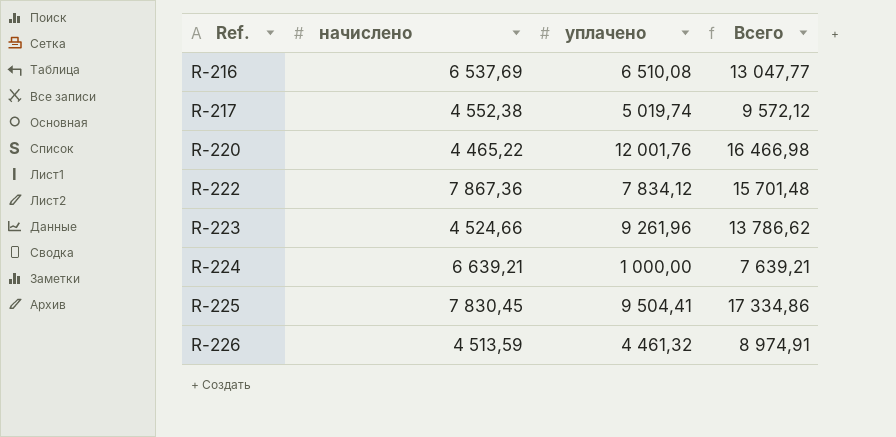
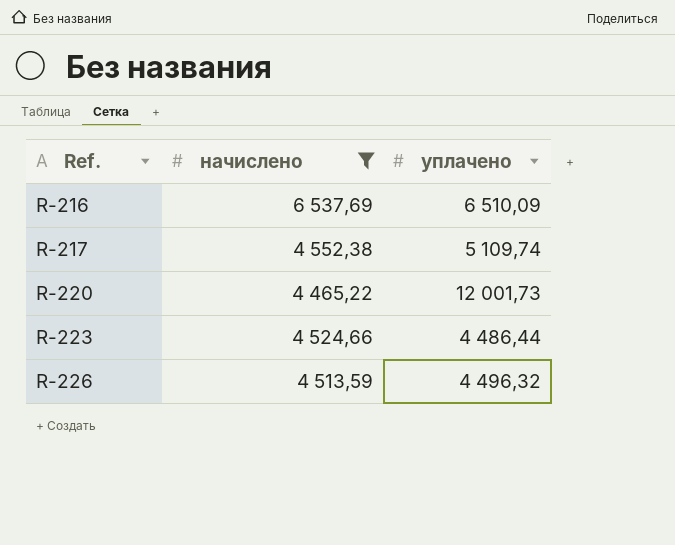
filter: none -> начислено <= 6 537,69
column Всего | formula: [начислено] + [уплачено] -> none
R-216 | уплачено: 6 510,08 -> 6 510,09
R-217 | уплачено: 5 019,74 -> 5 109,74
R-220 | уплачено: 12 001,76 -> 12 001,73
R-223 | уплачено: 9 261,96 -> 4 486,44
R-226 | уплачено: 4 461,32 -> 4 496,32

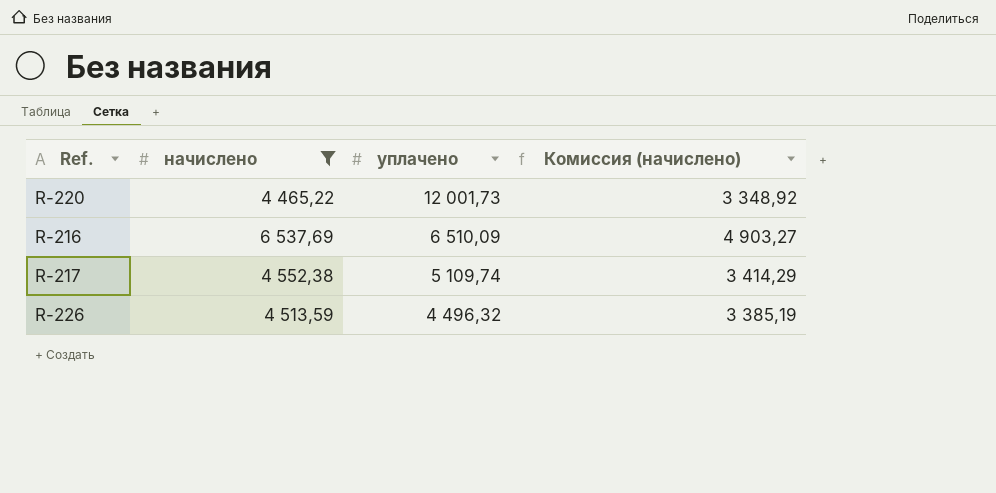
row order: Ref. ascending -> уплачено descending
column Комиссия (начислено) | formula: none -> [начислено] * 0,75
row R-223: 4 524,66 | 4 486,44 -> none

